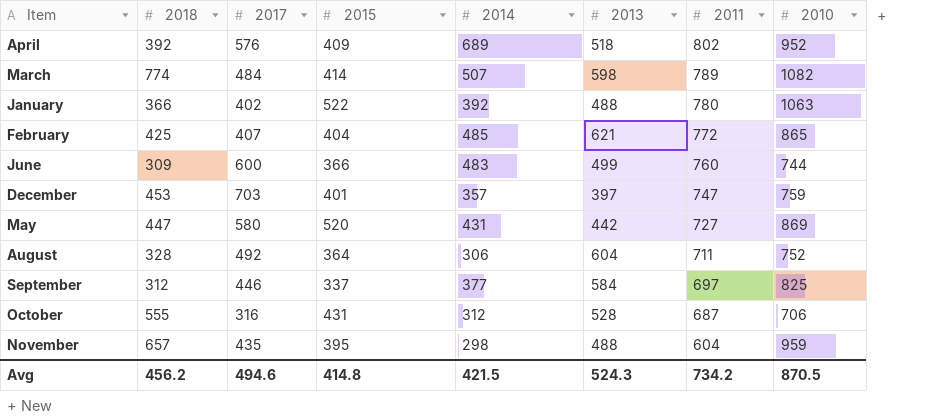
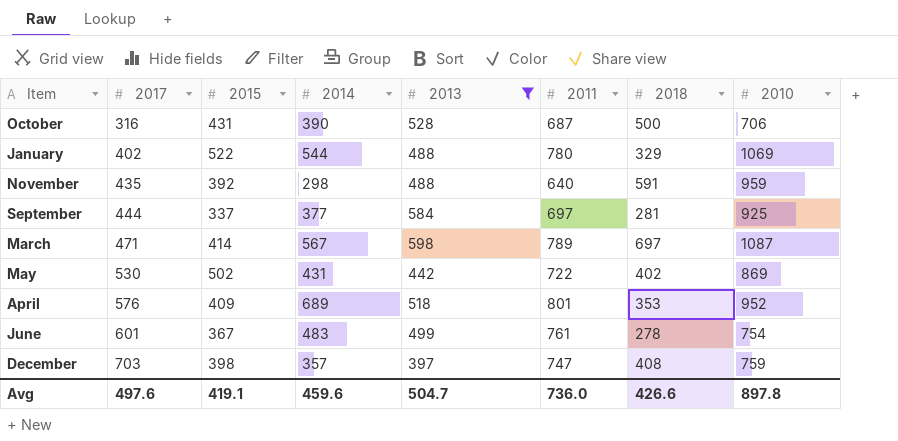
filter: none -> 2013 <= 598
row order: 2011 descending -> 2017 ascending
column 2018 | position: 2 -> 7
October | 2014: 312 -> 390
October | 2018: 555 -> 500
January | 2014: 392 -> 544
January | 2018: 366 -> 329
January | 2010: 1063 -> 1069
November | 2015: 395 -> 392
November | 2011: 604 -> 640
November | 2018: 657 -> 591
September | 2017: 446 -> 444
September | 2018: 312 -> 281
September | 2010: 825 -> 925
March | 2017: 484 -> 471
March | 2014: 507 -> 567
March | 2018: 774 -> 697
March | 2010: 1082 -> 1087
May | 2017: 580 -> 530
May | 2015: 520 -> 502
May | 2011: 727 -> 722
May | 2018: 447 -> 402
April | 2011: 802 -> 801
April | 2018: 392 -> 353
June | 2017: 600 -> 601
June | 2015: 366 -> 367
June | 2011: 760 -> 761
June | 2018: 309 -> 278
June | 2010: 744 -> 754
December | 2015: 401 -> 398
December | 2018: 453 -> 408
Avg | 2017: 494.6 -> 497.6
Avg | 2015: 414.8 -> 419.1
Avg | 2014: 421.5 -> 459.6
Avg | 2013: 524.3 -> 504.7
Avg | 2011: 734.2 -> 736.0
Avg | 2018: 456.2 -> 426.6
Avg | 2010: 870.5 -> 897.8

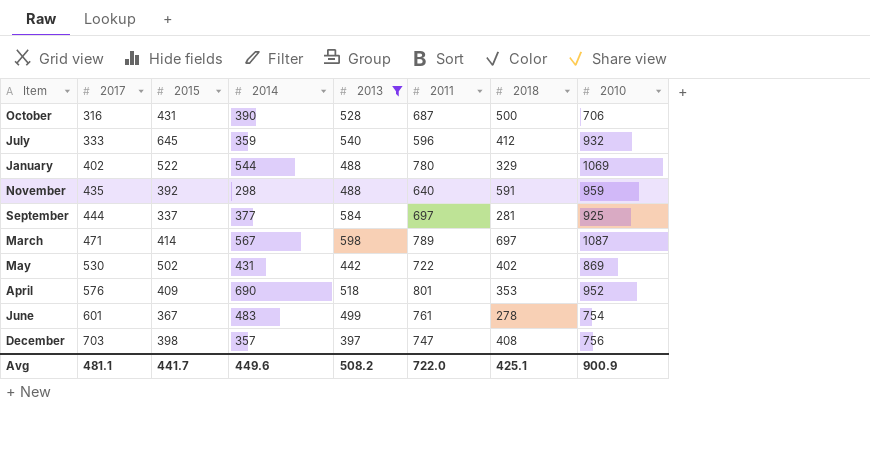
row July: none -> 333 | 645 | 359 | 540 | 596 | 412 | 932
April | 2014: 689 -> 690
December | 2010: 759 -> 756
Avg | 2017: 497.6 -> 481.1
Avg | 2015: 419.1 -> 441.7
Avg | 2014: 459.6 -> 449.6
Avg | 2013: 504.7 -> 508.2
Avg | 2011: 736.0 -> 722.0
Avg | 2018: 426.6 -> 425.1
Avg | 2010: 897.8 -> 900.9

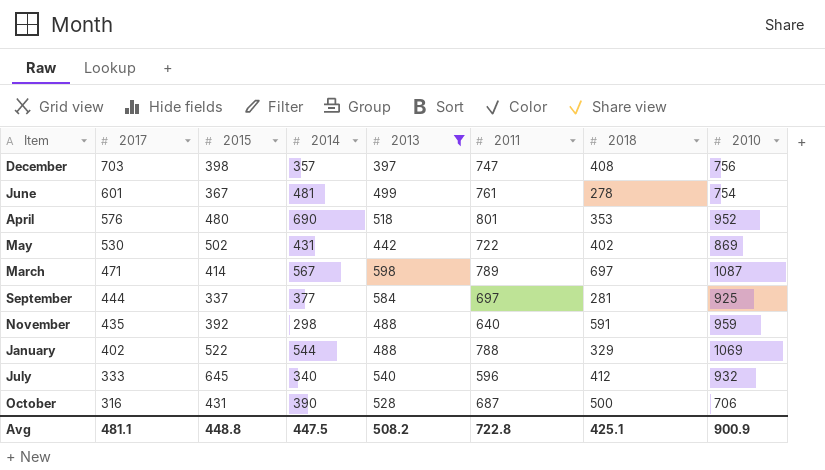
row order: 2017 ascending -> 2017 descending
June | 2014: 483 -> 481
April | 2015: 409 -> 480
January | 2011: 780 -> 788
July | 2014: 359 -> 340
Avg | 2015: 441.7 -> 448.8
Avg | 2014: 449.6 -> 447.5
Avg | 2011: 722.0 -> 722.8

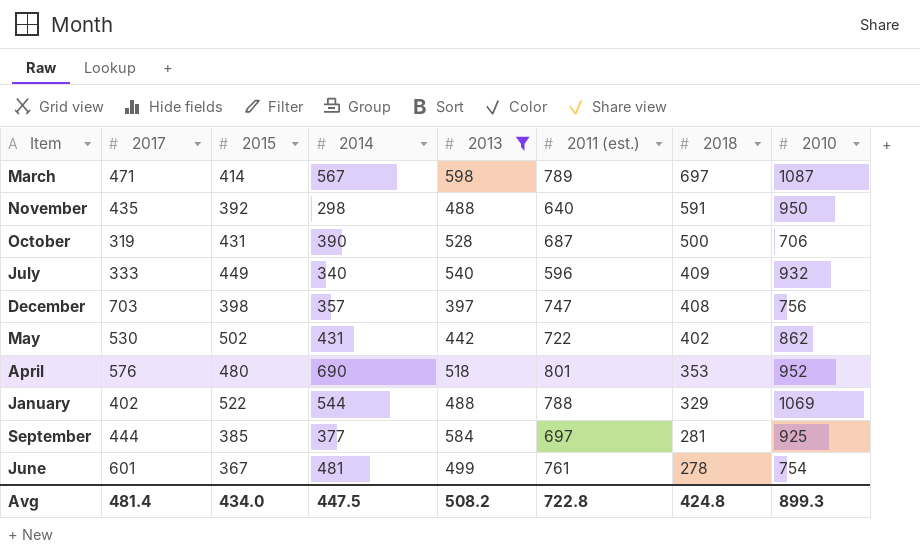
row order: 2017 descending -> 2018 descending
column name: 2011 -> 2011 (est.)
November | 2010: 959 -> 950
October | 2017: 316 -> 319
July | 2015: 645 -> 449
July | 2018: 412 -> 409
May | 2010: 869 -> 862
September | 2015: 337 -> 385
Avg | 2017: 481.1 -> 481.4
Avg | 2015: 448.8 -> 434.0
Avg | 2018: 425.1 -> 424.8
Avg | 2010: 900.9 -> 899.3

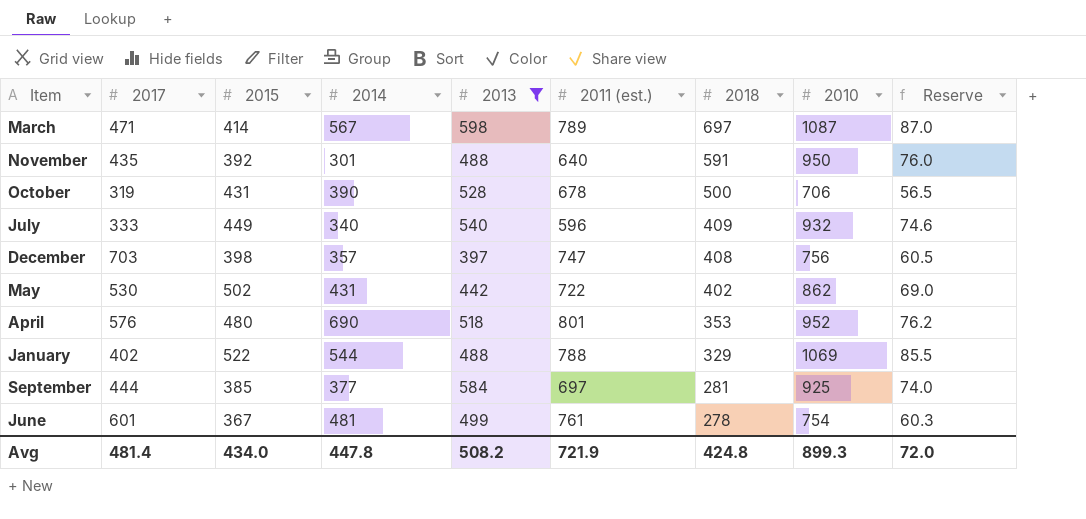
column Reserve | formula: none -> [2010] * 0.08
November | 2014: 298 -> 301
October | 2011 (est.): 687 -> 678
Avg | 2014: 447.5 -> 447.8
Avg | 2011 (est.): 722.8 -> 721.9

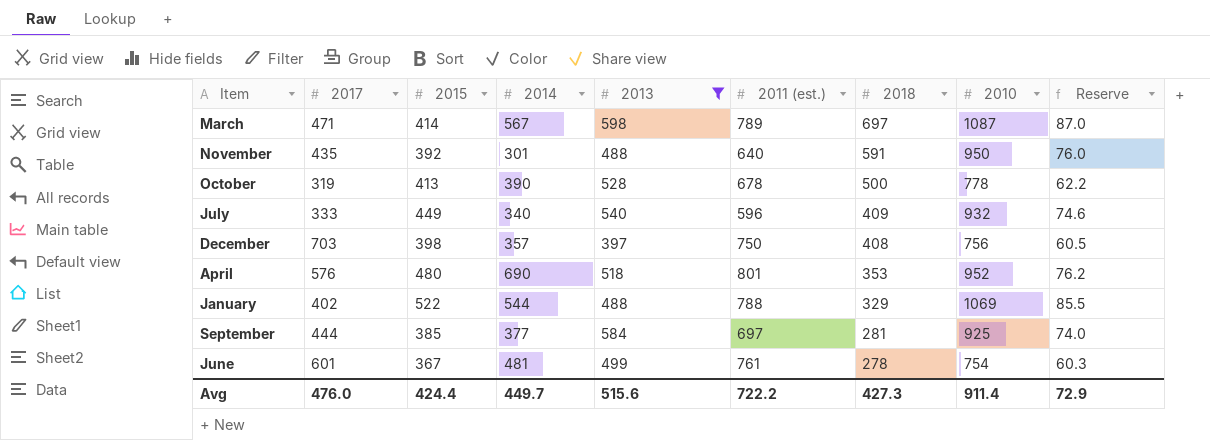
row May: 530 | 502 | 431 | 442 | 722 | 402 | 862 | 69.0 -> none
October | 2015: 431 -> 413
October | 2010: 706 -> 778
October | Reserve: 56.5 -> 62.2
December | 2011 (est.): 747 -> 750
Avg | 2017: 481.4 -> 476.0
Avg | 2015: 434.0 -> 424.4
Avg | 2014: 447.8 -> 449.7
Avg | 2013: 508.2 -> 515.6
Avg | 2011 (est.): 721.9 -> 722.2
Avg | 2018: 424.8 -> 427.3
Avg | 2010: 899.3 -> 911.4
Avg | Reserve: 72.0 -> 72.9

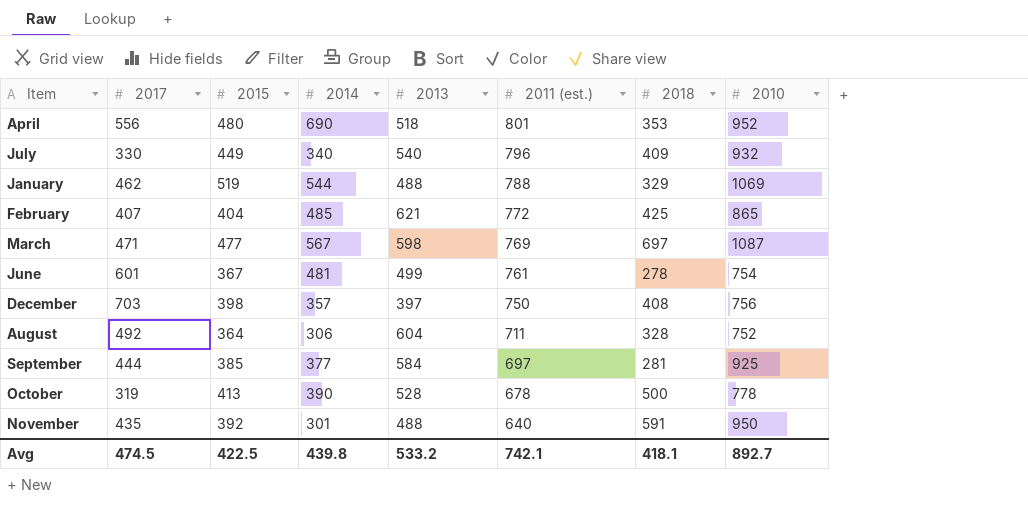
filter: 2013 <= 598 -> none
row order: 2018 descending -> 2011 (est.) descending
column Reserve | formula: [2010] * 0.08 -> none
April | 2017: 576 -> 556
July | 2017: 333 -> 330
July | 2011 (est.): 596 -> 796
January | 2017: 402 -> 462
January | 2015: 522 -> 519
March | 2015: 414 -> 477
March | 2011 (est.): 789 -> 769
Avg | 2017: 476.0 -> 474.5
Avg | 2015: 424.4 -> 422.5
Avg | 2014: 449.7 -> 439.8
Avg | 2013: 515.6 -> 533.2
Avg | 2011 (est.): 722.2 -> 742.1
Avg | 2018: 427.3 -> 418.1
Avg | 2010: 911.4 -> 892.7

